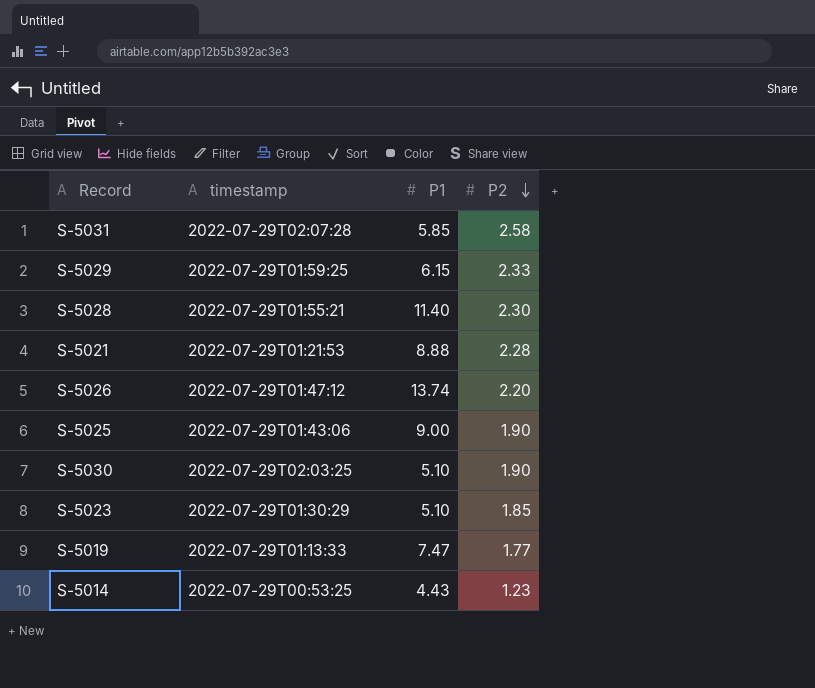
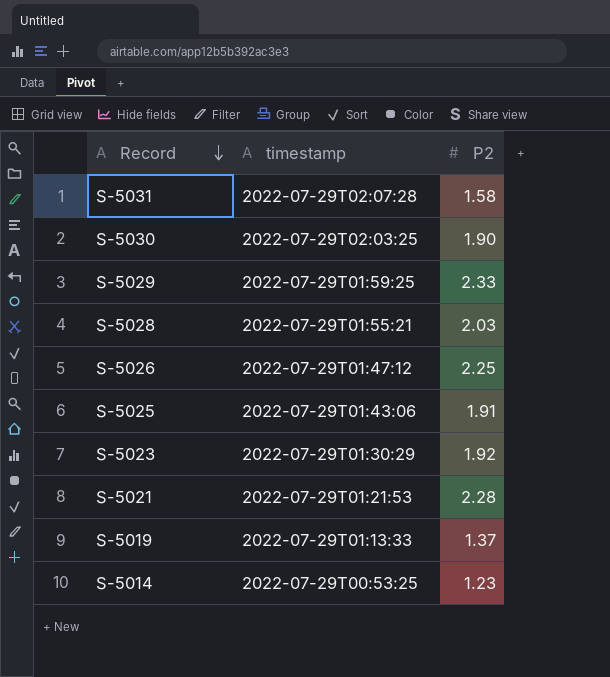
row order: P2 descending -> Record descending
column P1 | position: 3 -> none
S-5031 | P2: 2.58 -> 1.58
S-5028 | P2: 2.30 -> 2.03
S-5026 | P2: 2.20 -> 2.25
S-5025 | P2: 1.90 -> 1.91
S-5023 | P2: 1.85 -> 1.92
S-5019 | P2: 1.77 -> 1.37

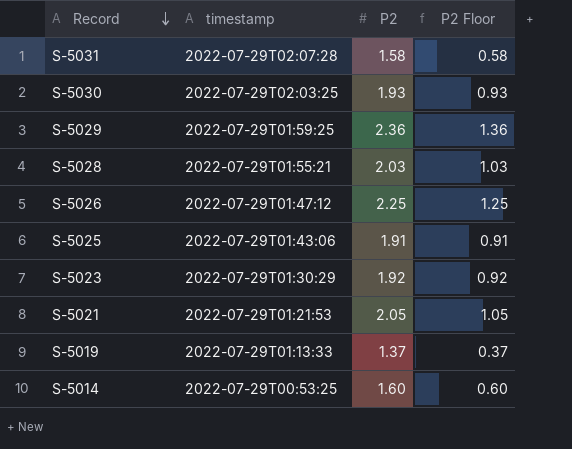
column P2 Floor | formula: none -> [P2] - 1
S-5030 | P2: 1.90 -> 1.93
S-5029 | P2: 2.33 -> 2.36
S-5021 | P2: 2.28 -> 2.05
S-5014 | P2: 1.23 -> 1.60

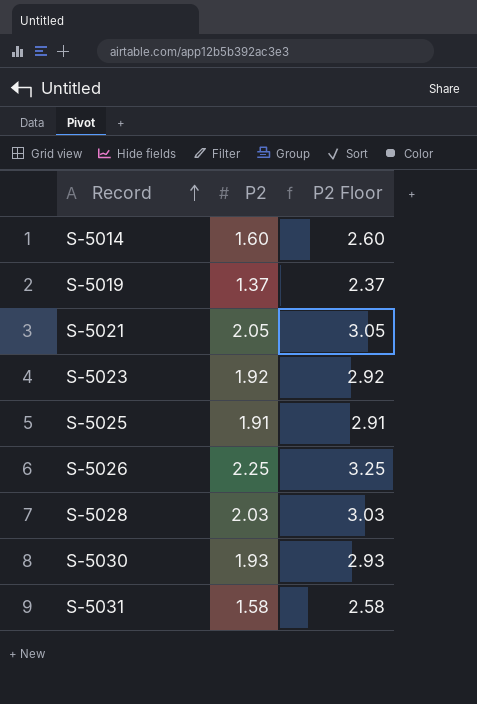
row order: Record descending -> Record ascending
column timestamp | position: 2 -> none
column P2 Floor | formula: [P2] - 1 -> [P2] + 1
row S-5029: 2022-07-29T01:59:25 | 2.36 | 1.36 -> none

